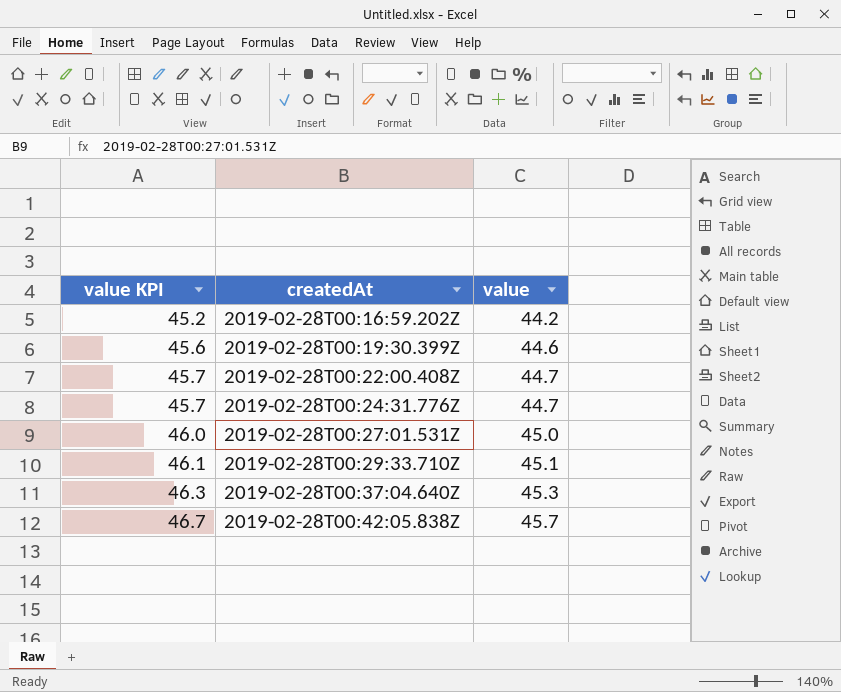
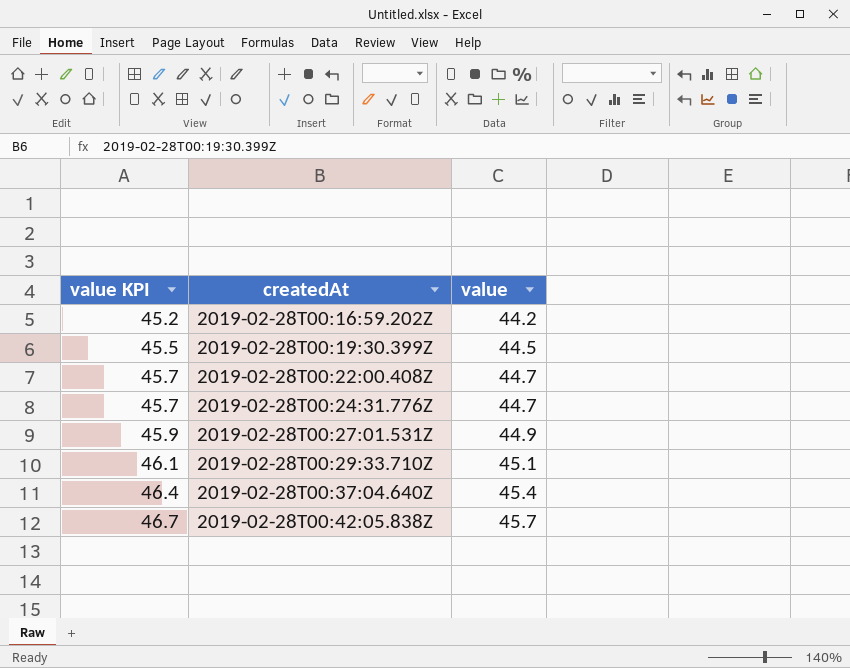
2019-02-28T00:19:30.399Z | value KPI: 45.6 -> 45.5
2019-02-28T00:19:30.399Z | value: 44.6 -> 44.5
2019-02-28T00:27:01.531Z | value KPI: 46.0 -> 45.9
2019-02-28T00:27:01.531Z | value: 45.0 -> 44.9
2019-02-28T00:37:04.640Z | value KPI: 46.3 -> 46.4
2019-02-28T00:37:04.640Z | value: 45.3 -> 45.4

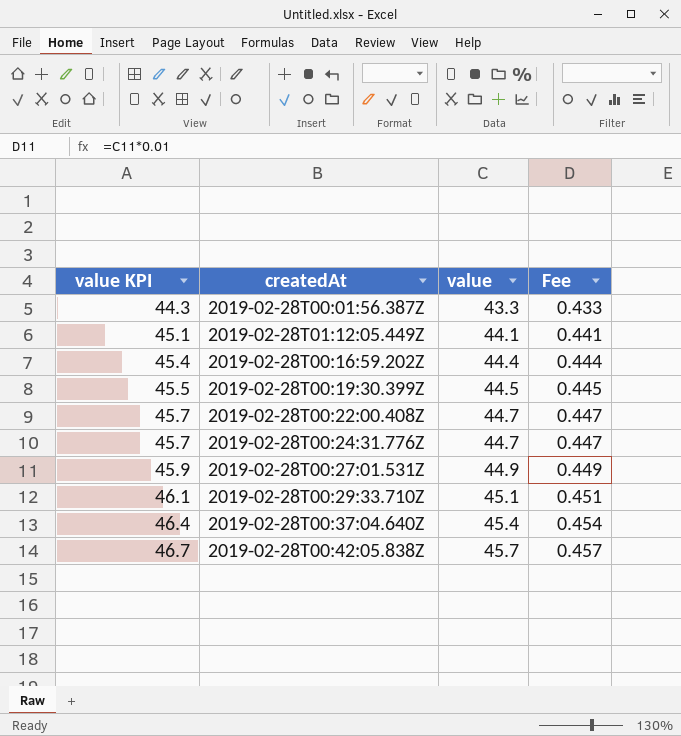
column Fee | formula: none -> [value] * 0.01
row 2019-02-28T00:01:56.387Z: none -> 44.3 | 43.3 | 0.433
row 2019-02-28T01:12:05.449Z: none -> 45.1 | 44.1 | 0.441
2019-02-28T00:16:59.202Z | value KPI: 45.2 -> 45.4
2019-02-28T00:16:59.202Z | value: 44.2 -> 44.4

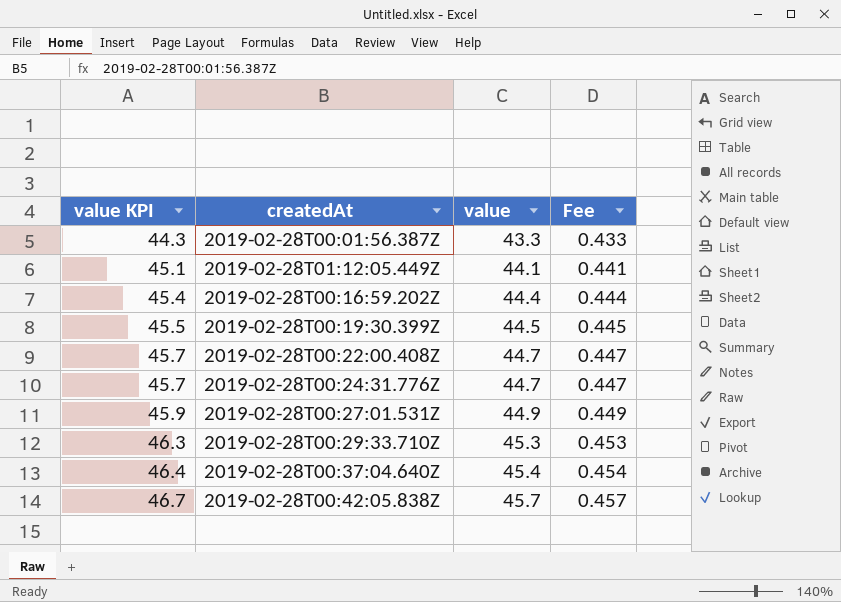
2019-02-28T00:29:33.710Z | value KPI: 46.1 -> 46.3
2019-02-28T00:29:33.710Z | value: 45.1 -> 45.3
2019-02-28T00:29:33.710Z | Fee: 0.451 -> 0.453

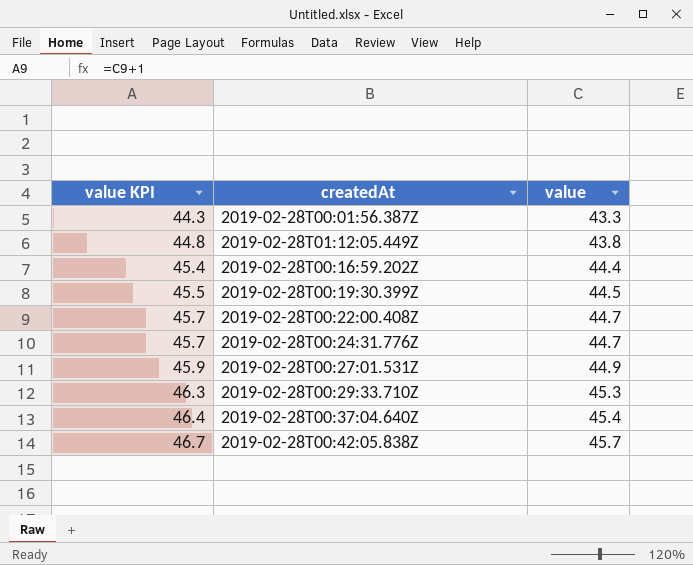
column Fee | formula: [value] * 0.01 -> none
2019-02-28T01:12:05.449Z | value KPI: 45.1 -> 44.8
2019-02-28T01:12:05.449Z | value: 44.1 -> 43.8

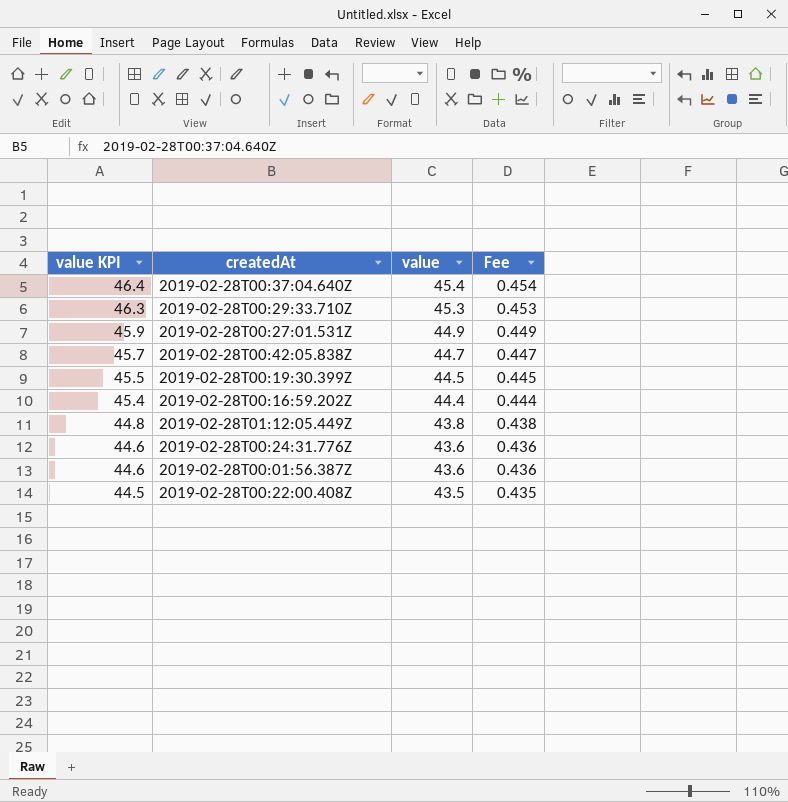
row order: value KPI ascending -> value KPI descending
column Fee | formula: none -> [value] * 0.01
2019-02-28T00:42:05.838Z | value KPI: 46.7 -> 45.7
2019-02-28T00:42:05.838Z | value: 45.7 -> 44.7
2019-02-28T00:24:31.776Z | value KPI: 45.7 -> 44.6
2019-02-28T00:24:31.776Z | value: 44.7 -> 43.6
2019-02-28T00:01:56.387Z | value KPI: 44.3 -> 44.6
2019-02-28T00:01:56.387Z | value: 43.3 -> 43.6
2019-02-28T00:22:00.408Z | value KPI: 45.7 -> 44.5
2019-02-28T00:22:00.408Z | value: 44.7 -> 43.5

